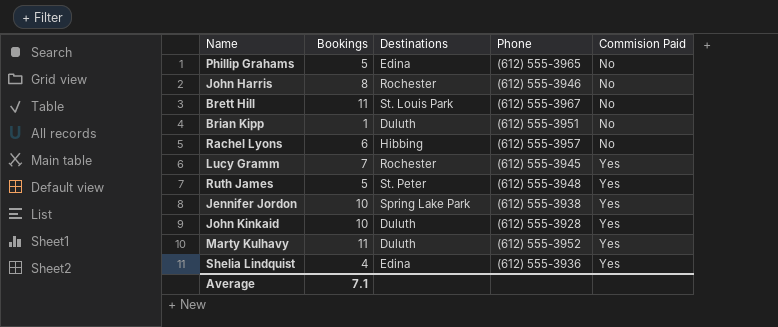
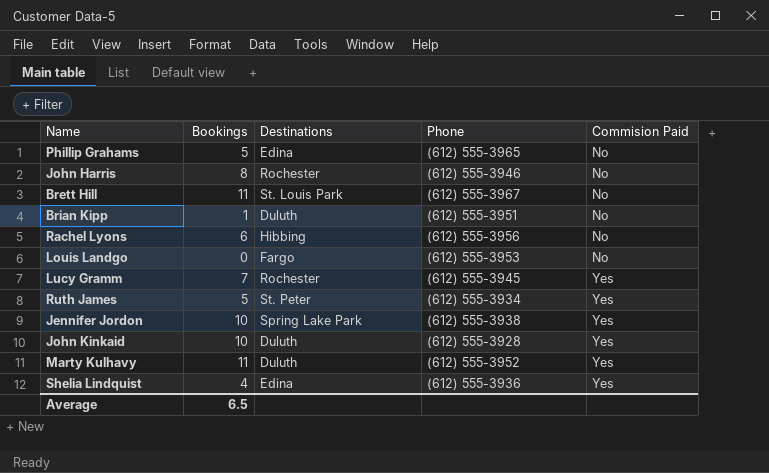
Rachel Lyons | Phone: (612) 555-3957 -> (612) 555-3956
row Louis Landgo: none -> 0 | Fargo | (612) 555-3953 | No
Ruth James | Phone: (612) 555-3948 -> (612) 555-3934
Average | Bookings: 7.1 -> 6.5

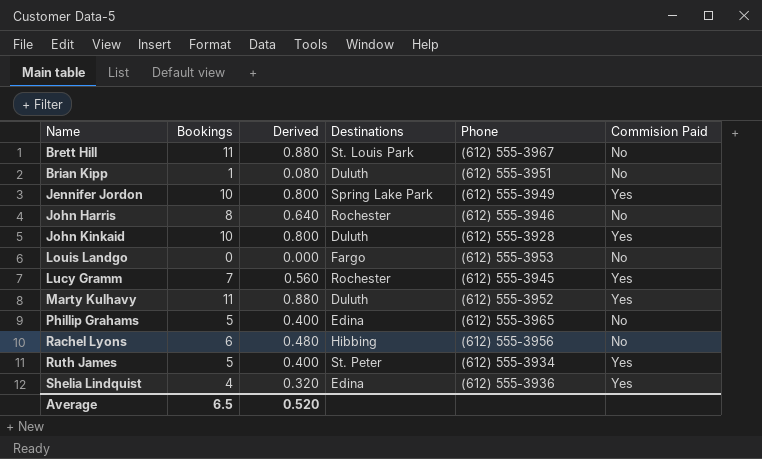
row order: Commision Paid ascending -> Name ascending
column Derived | formula: none -> [Bookings] * 0.08
Jennifer Jordon | Phone: (612) 555-3938 -> (612) 555-3949

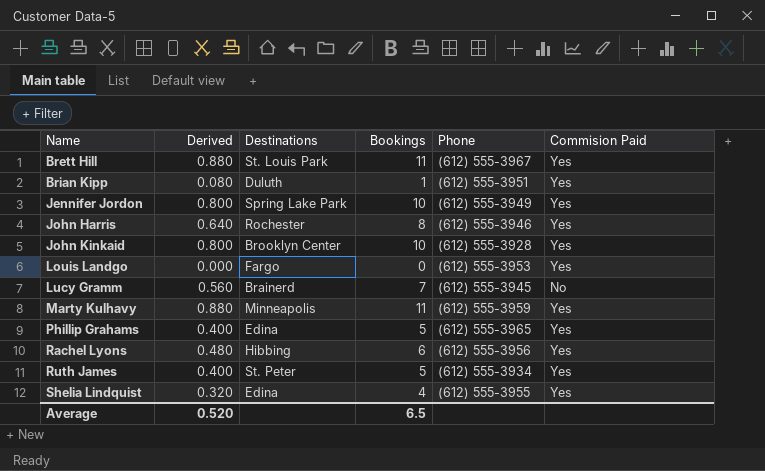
column Bookings | position: 2 -> 4
Brett Hill | Commision Paid: No -> Yes
Brian Kipp | Commision Paid: No -> Yes
John Harris | Commision Paid: No -> Yes
John Kinkaid | Destinations: Duluth -> Brooklyn Center
Louis Landgo | Commision Paid: No -> Yes
Lucy Gramm | Destinations: Rochester -> Brainerd
Lucy Gramm | Commision Paid: Yes -> No
Marty Kulhavy | Destinations: Duluth -> Minneapolis
Marty Kulhavy | Phone: (612) 555-3952 -> (612) 555-3959
Phillip Grahams | Commision Paid: No -> Yes
Rachel Lyons | Commision Paid: No -> Yes
Shelia Lindquist | Phone: (612) 555-3936 -> (612) 555-3955

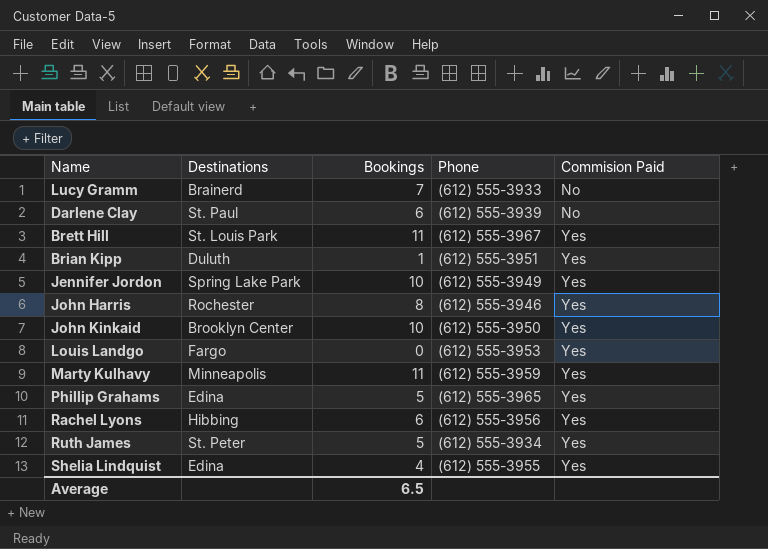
row order: Name ascending -> Commision Paid ascending
column Derived | formula: [Bookings] * 0.08 -> none
Lucy Gramm | Phone: (612) 555-3945 -> (612) 555-3933
row Darlene Clay: none -> St. Paul | 6 | (612) 555-3939 | No
John Kinkaid | Phone: (612) 555-3928 -> (612) 555-3950

